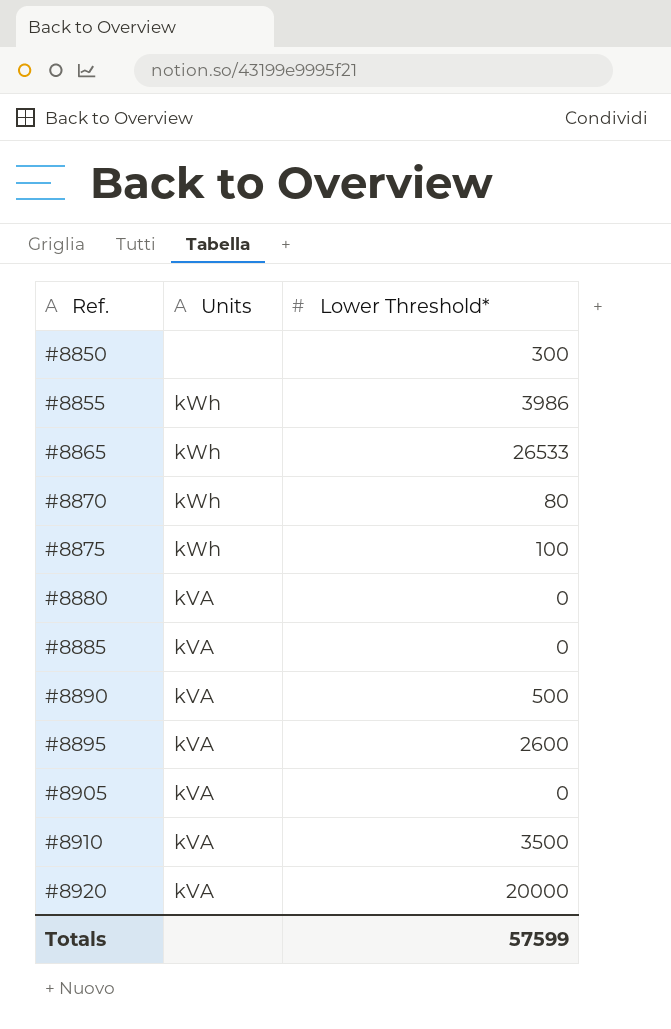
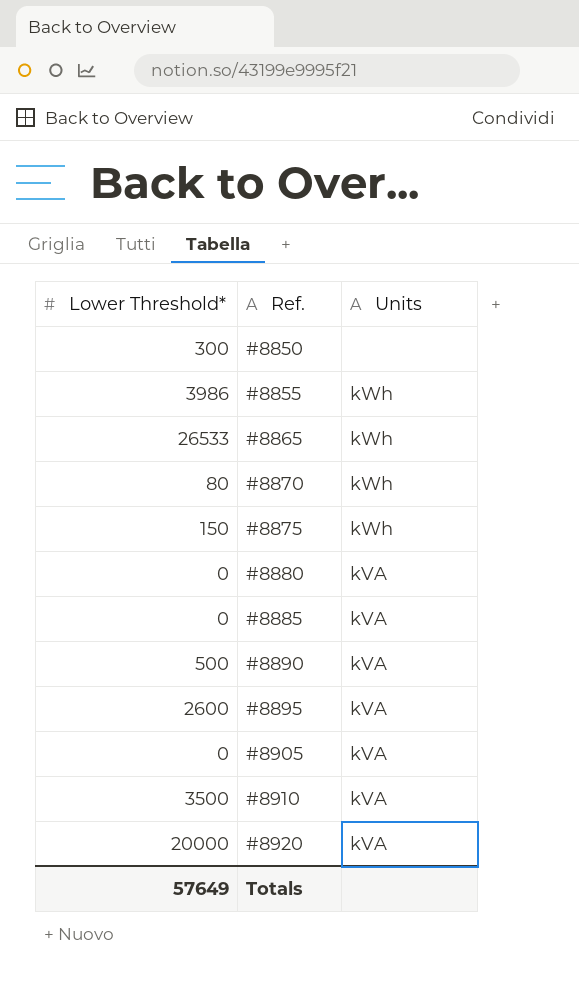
column Lower Threshold* | position: 3 -> 1
#8875 | Lower Threshold*: 100 -> 150
Totals | Lower Threshold*: 57599 -> 57649

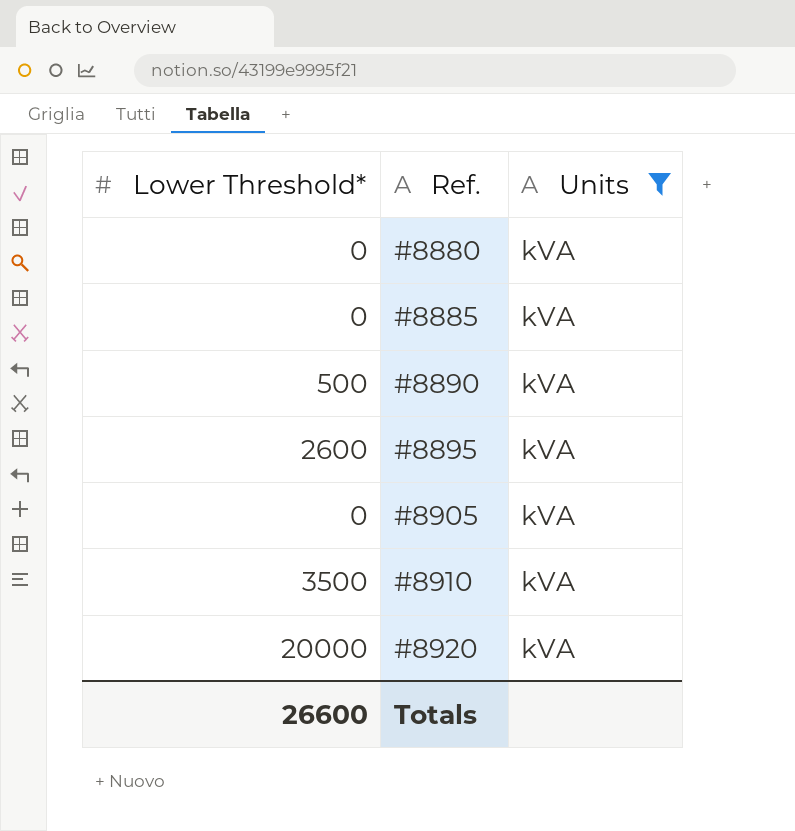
filter: none -> Units = kVA
Totals | Lower Threshold*: 57649 -> 26600

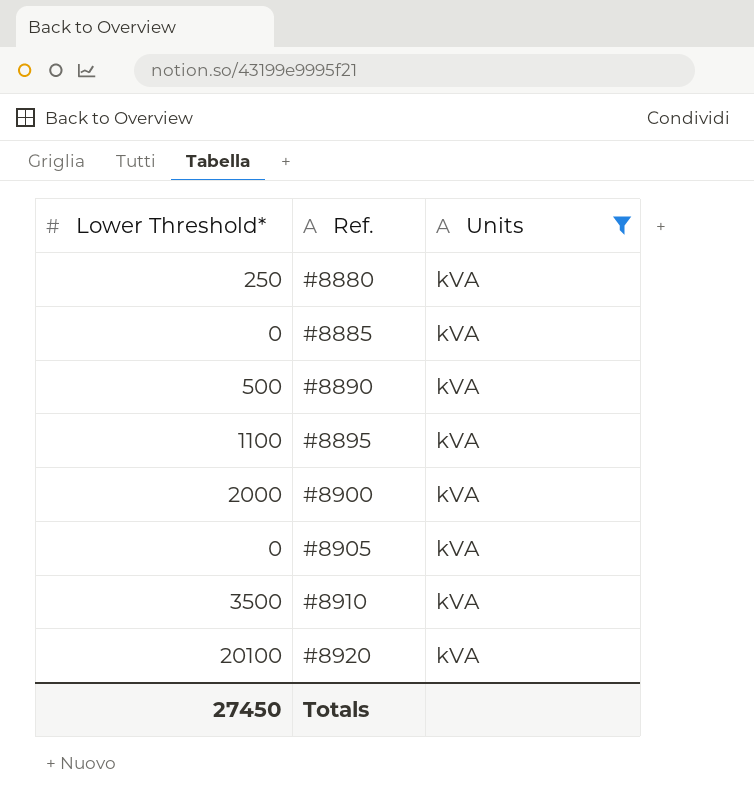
#8880 | Lower Threshold*: 0 -> 250
#8895 | Lower Threshold*: 2600 -> 1100
row #8900: none -> 2000 | kVA
#8920 | Lower Threshold*: 20000 -> 20100
Totals | Lower Threshold*: 26600 -> 27450

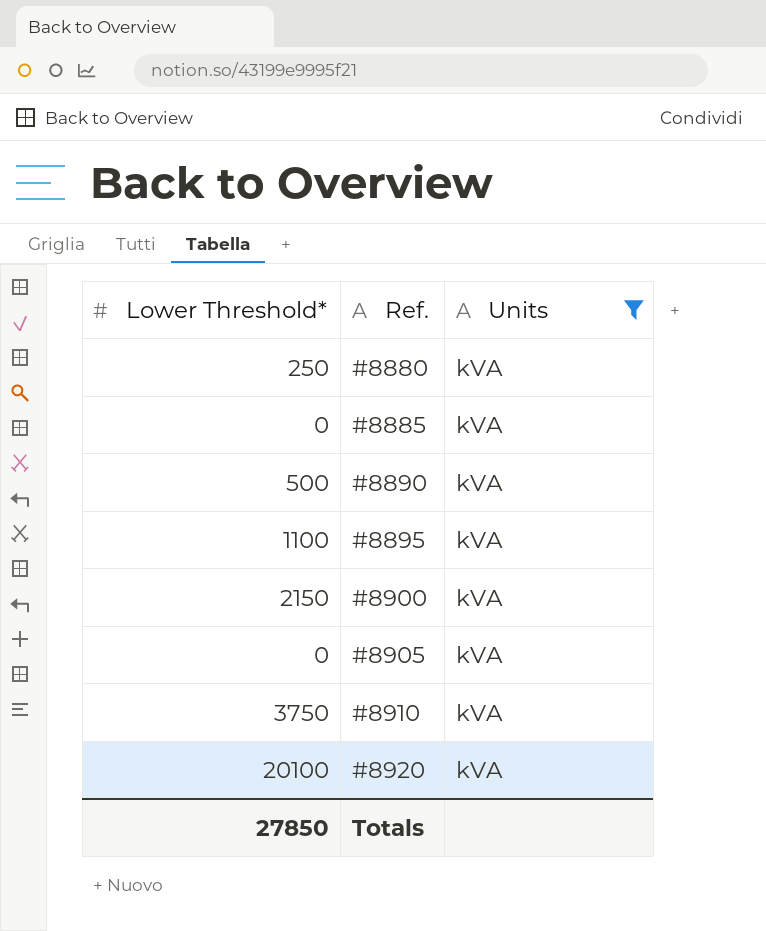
#8900 | Lower Threshold*: 2000 -> 2150
#8910 | Lower Threshold*: 3500 -> 3750
Totals | Lower Threshold*: 27450 -> 27850

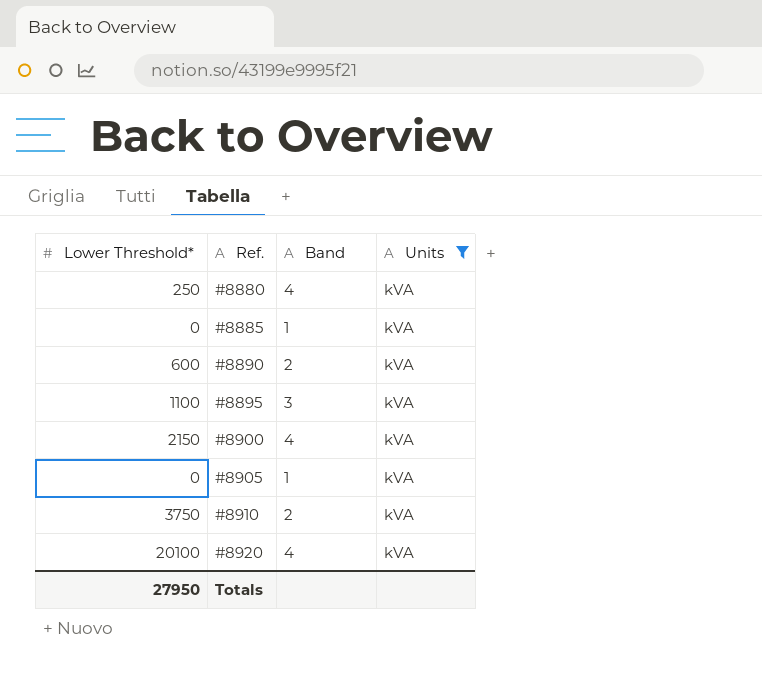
column Band | position: none -> 3
#8890 | Lower Threshold*: 500 -> 600
Totals | Lower Threshold*: 27850 -> 27950

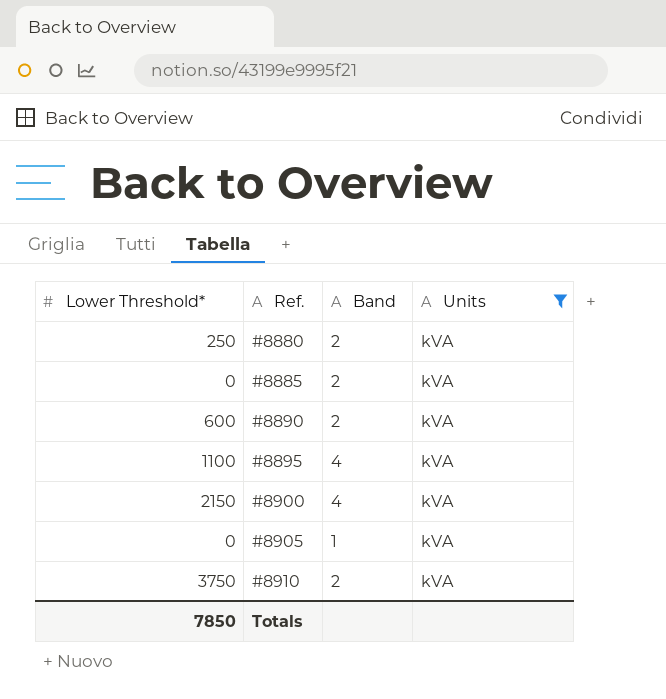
row #8920: 20100 | 4 | kVA -> none
#8880 | Band: 4 -> 2
#8885 | Band: 1 -> 2
#8895 | Band: 3 -> 4
Totals | Lower Threshold*: 27950 -> 7850

